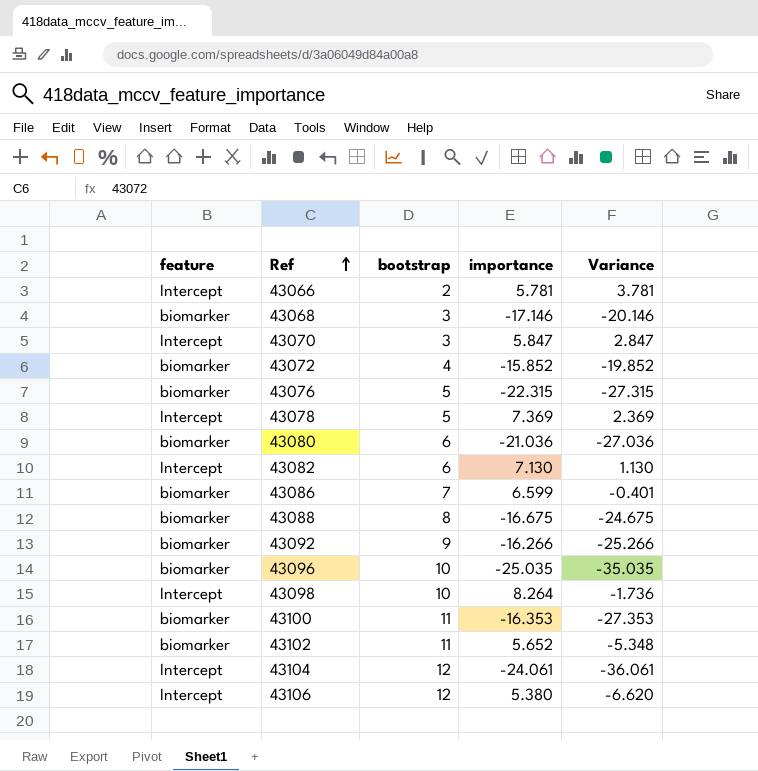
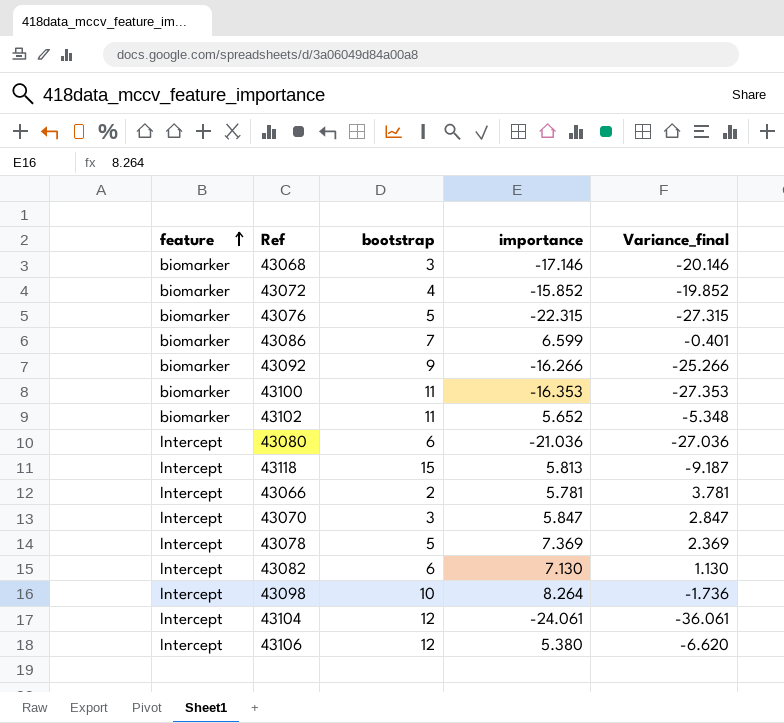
row order: Ref ascending -> feature ascending
column name: Variance -> Variance_final
row 43088: biomarker | 8 | -16.675 | -24.675 -> none
row 43096: biomarker | 10 | -25.035 | -35.035 -> none
43080 | feature: biomarker -> Intercept
row 43118: none -> Intercept | 15 | 5.813 | -9.187

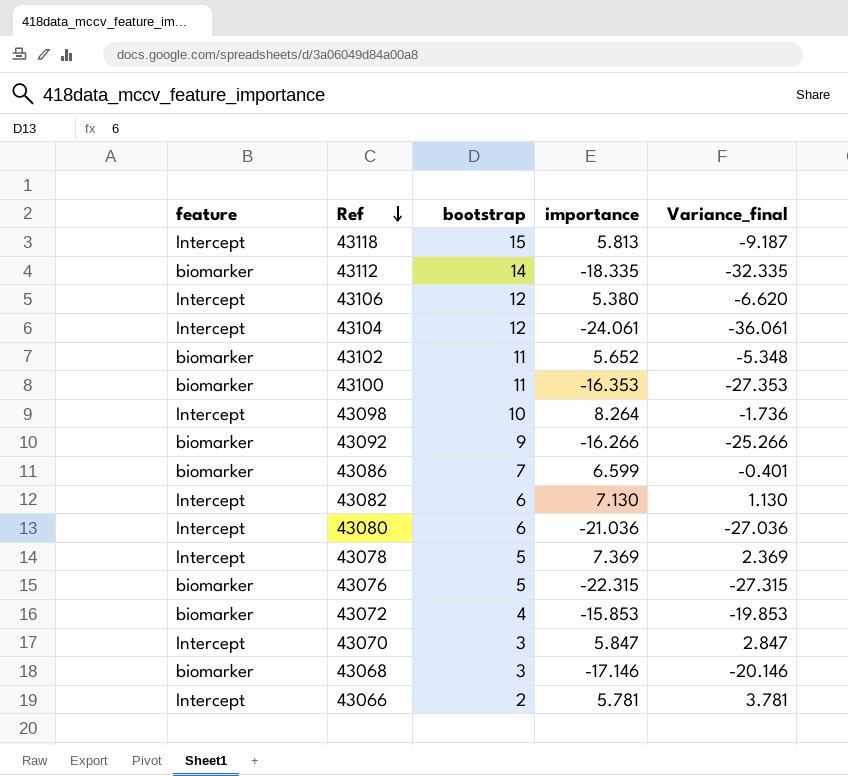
row order: feature ascending -> Ref descending
row 43112: none -> biomarker | 14 | -18.335 | -32.335
43072 | importance: -15.852 -> -15.853
43072 | Variance_final: -19.852 -> -19.853

